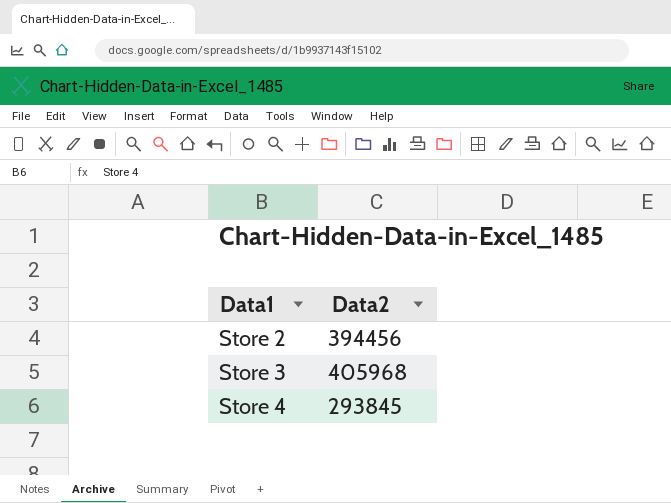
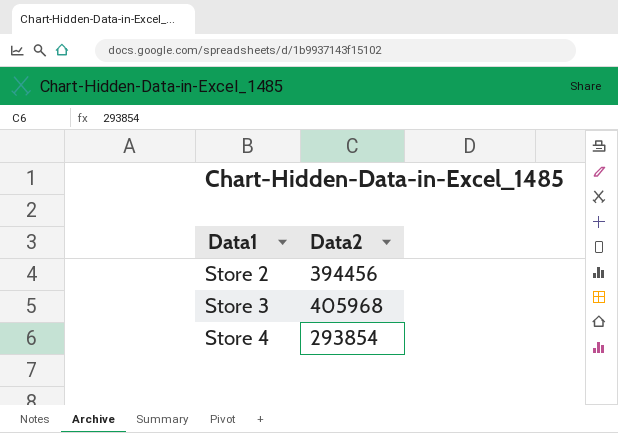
Store 4 | Data2: 293845 -> 293854

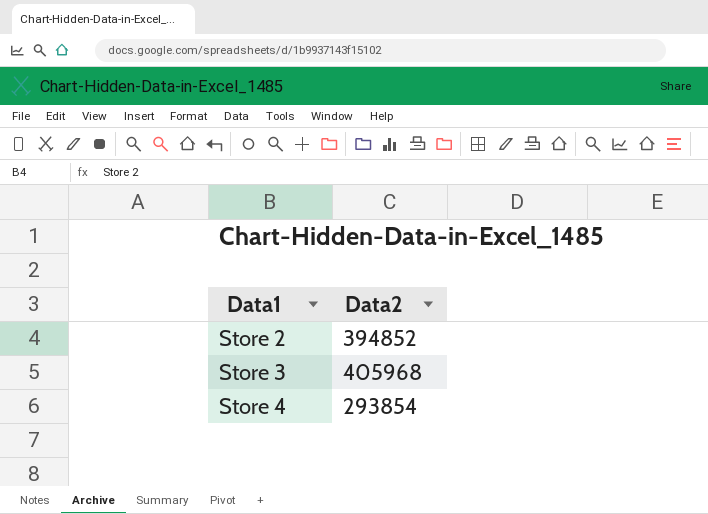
Store 2 | Data2: 394456 -> 394852

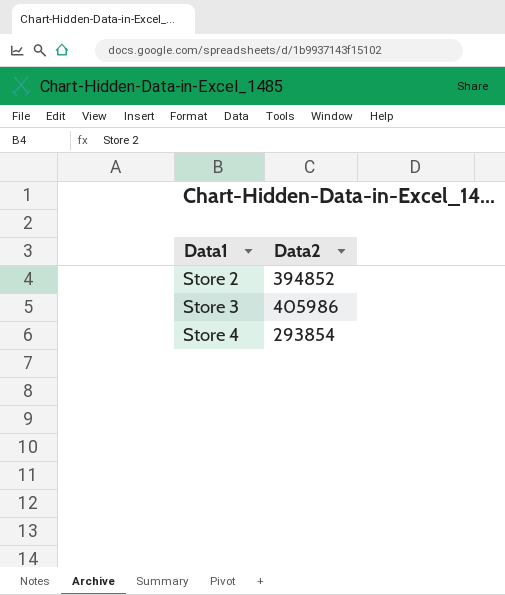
Store 3 | Data2: 405968 -> 405986

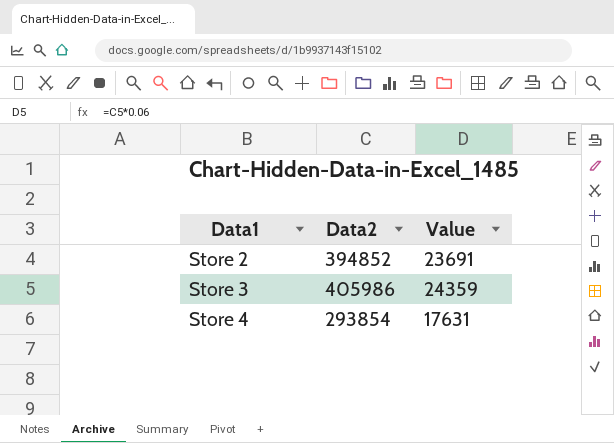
column Value | formula: none -> [Data2] * 0.06

